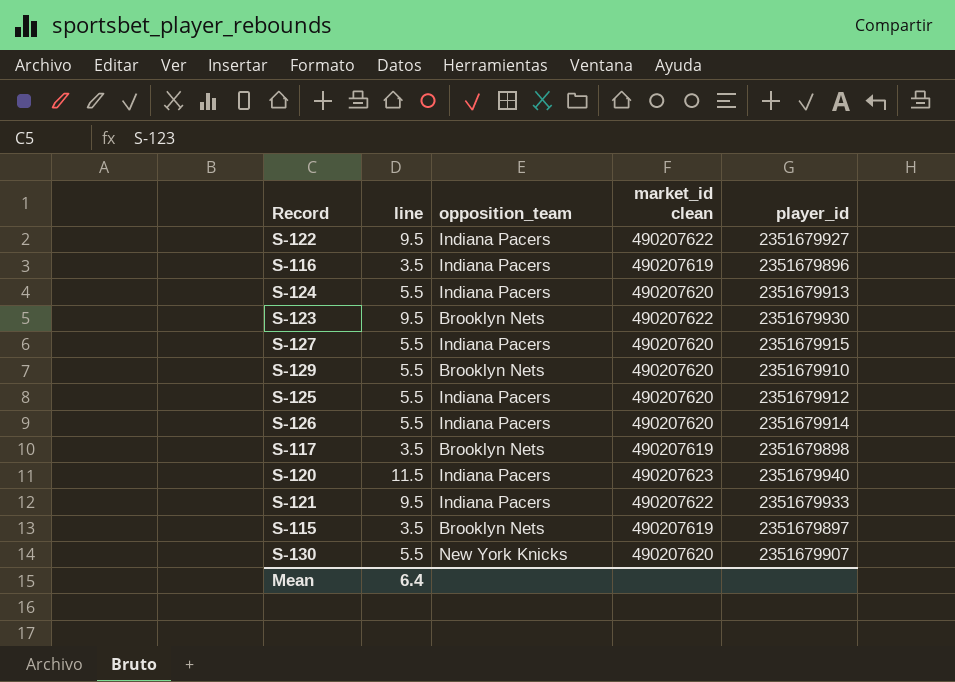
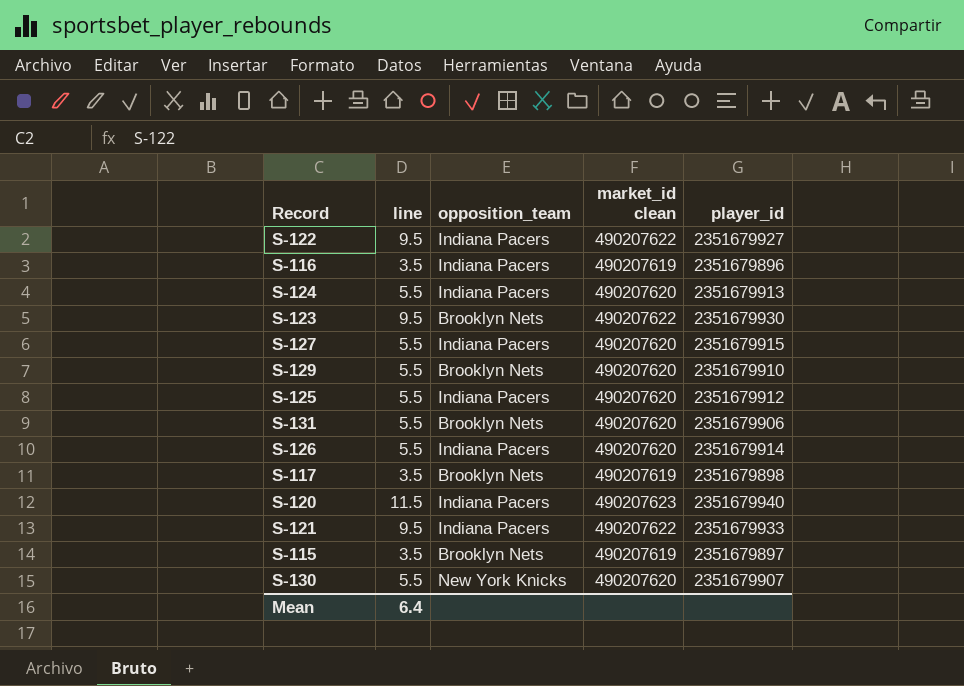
row S-131: none -> 5.5 | Brooklyn Nets | 490207620 | 2351679906

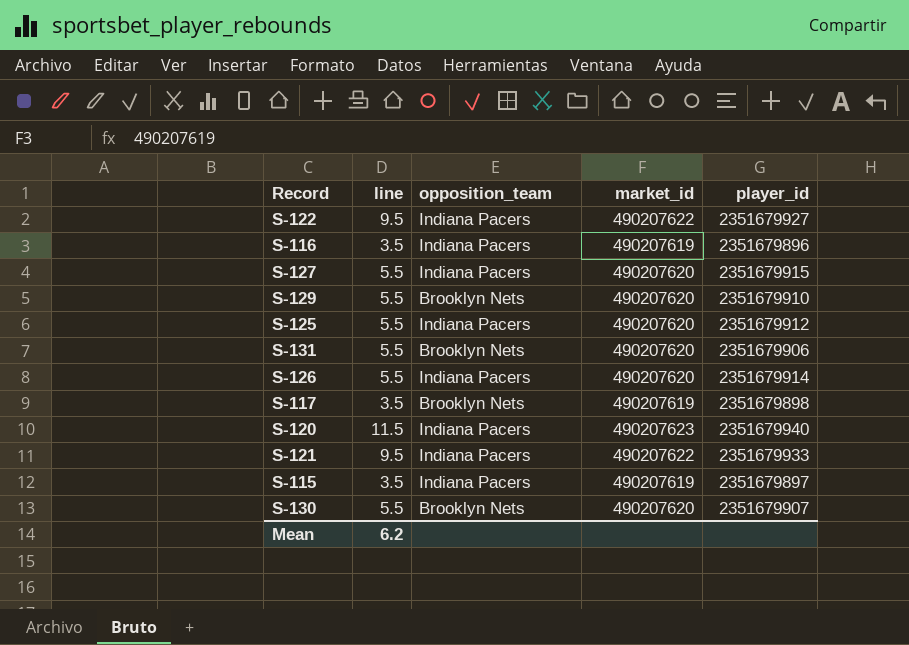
column name: market_id clean -> market_id
row S-124: 5.5 | Indiana Pacers | 490207620 | 2351679913 -> none
row S-123: 9.5 | Brooklyn Nets | 490207622 | 2351679930 -> none
S-115 | opposition_team: Brooklyn Nets -> Indiana Pacers
S-130 | opposition_team: New York Knicks -> Brooklyn Nets
Mean | line: 6.4 -> 6.2

